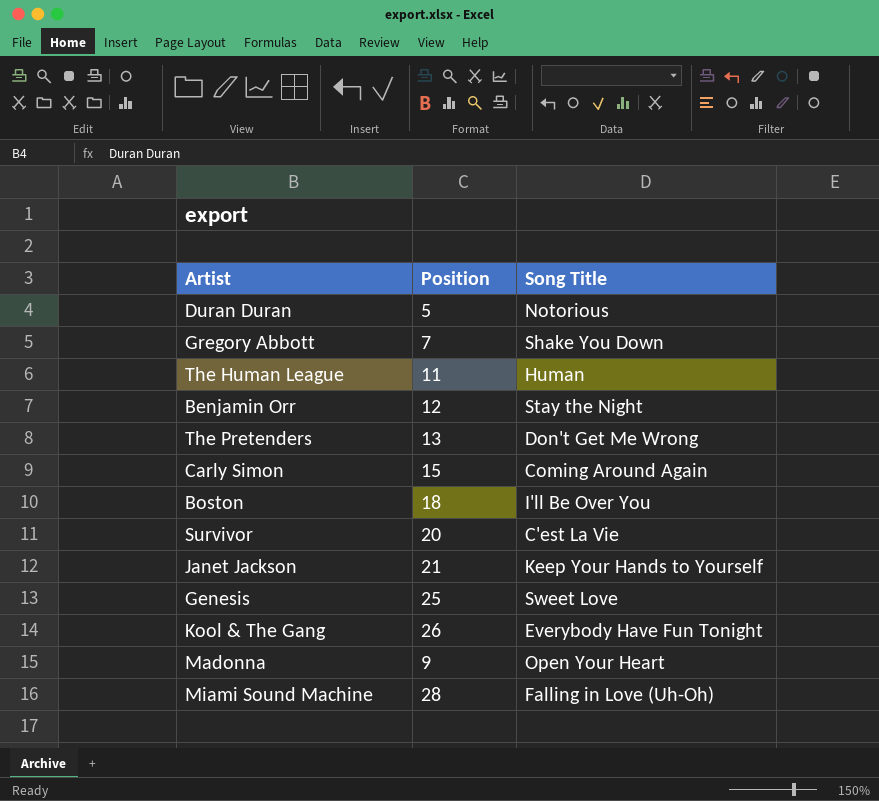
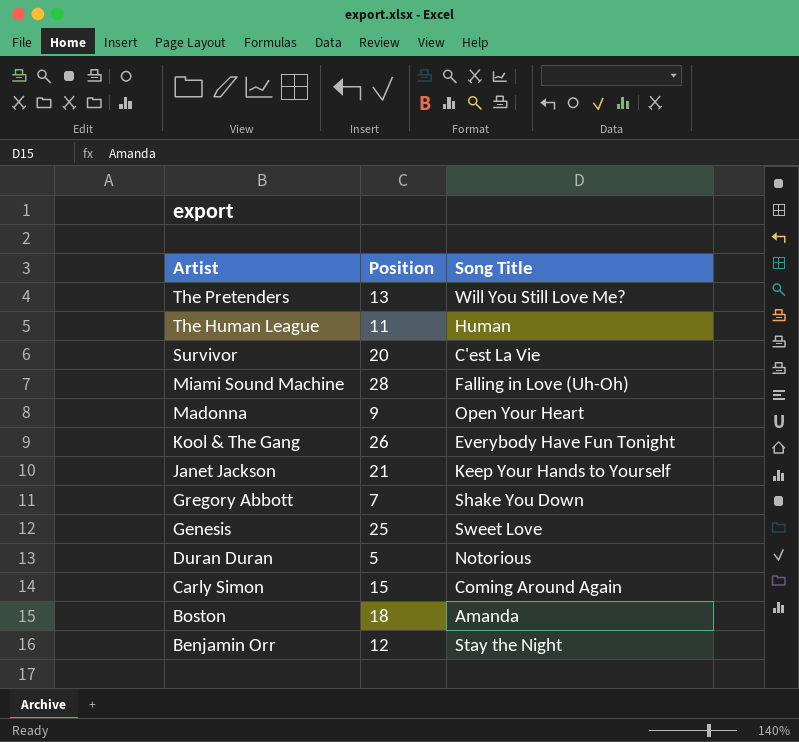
row order: none -> Artist descending
The Pretenders | Song Title: Don't Get Me Wrong -> Will You Still Love Me?
Boston | Song Title: I'll Be Over You -> Amanda

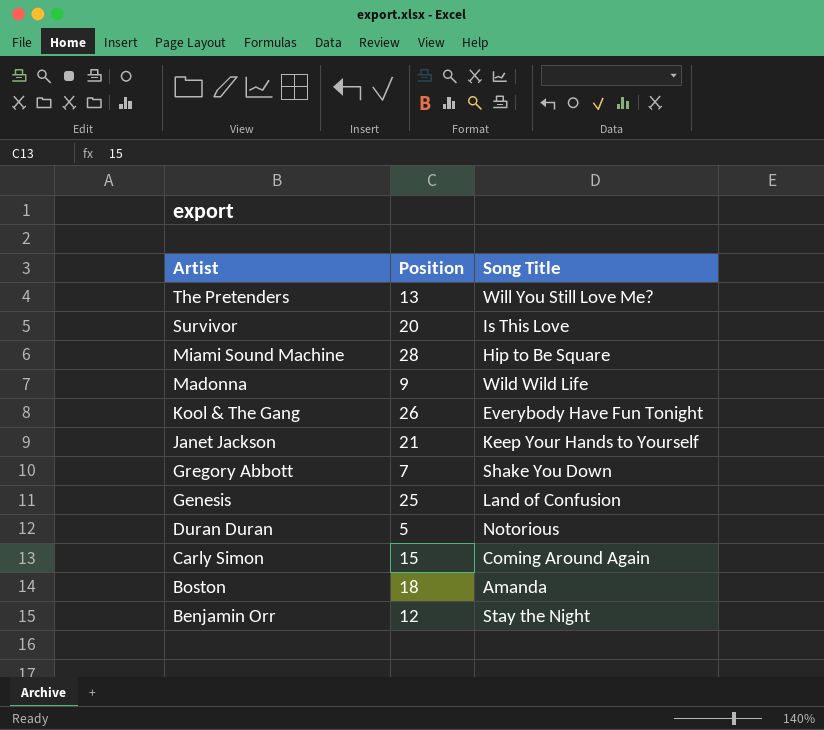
row The Human League: 11 | Human -> none
Survivor | Song Title: C'est La Vie -> Is This Love
Miami Sound Machine | Song Title: Falling in Love (Uh-Oh) -> Hip to Be Square
Madonna | Song Title: Open Your Heart -> Wild Wild Life
Genesis | Song Title: Sweet Love -> Land of Confusion

